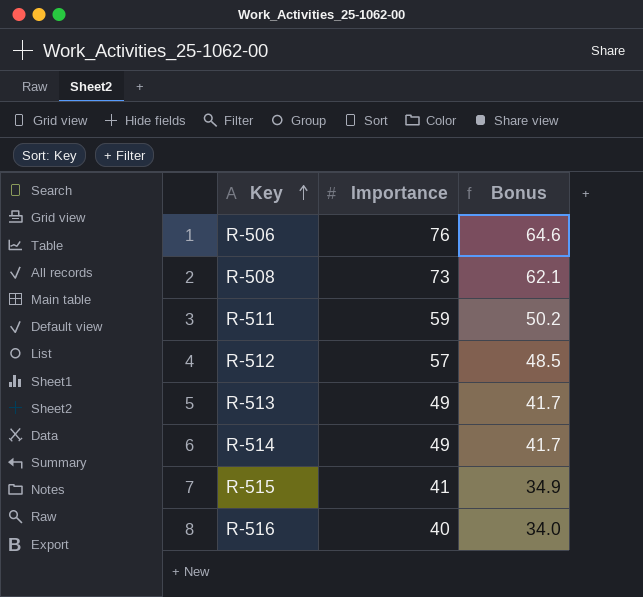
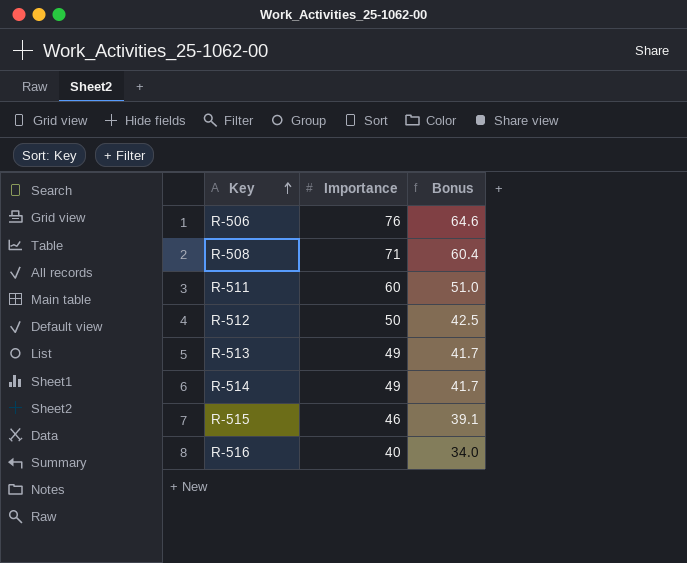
R-508 | Importance: 73 -> 71
R-508 | Bonus: 62.1 -> 60.4
R-511 | Importance: 59 -> 60
R-511 | Bonus: 50.2 -> 51.0
R-512 | Importance: 57 -> 50
R-512 | Bonus: 48.5 -> 42.5
R-515 | Importance: 41 -> 46
R-515 | Bonus: 34.9 -> 39.1

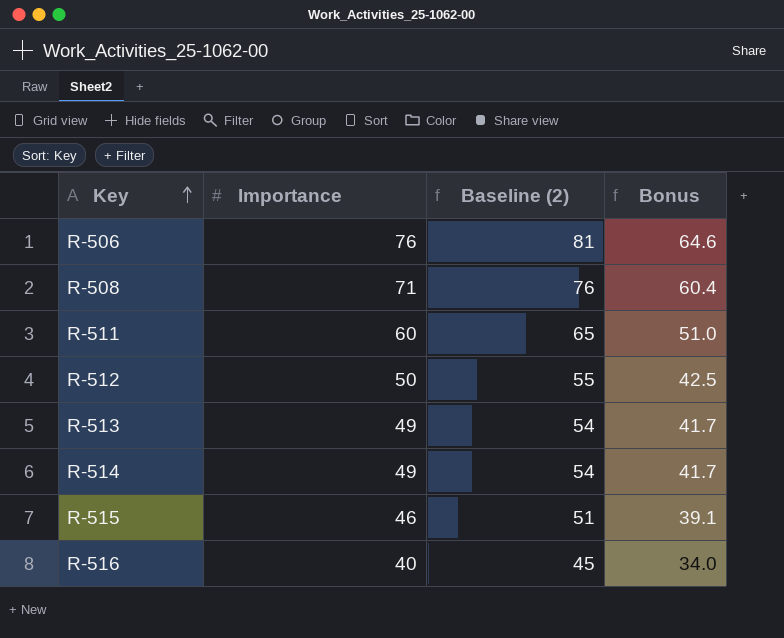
column Baseline (2) | formula: none -> [Importance] + 5

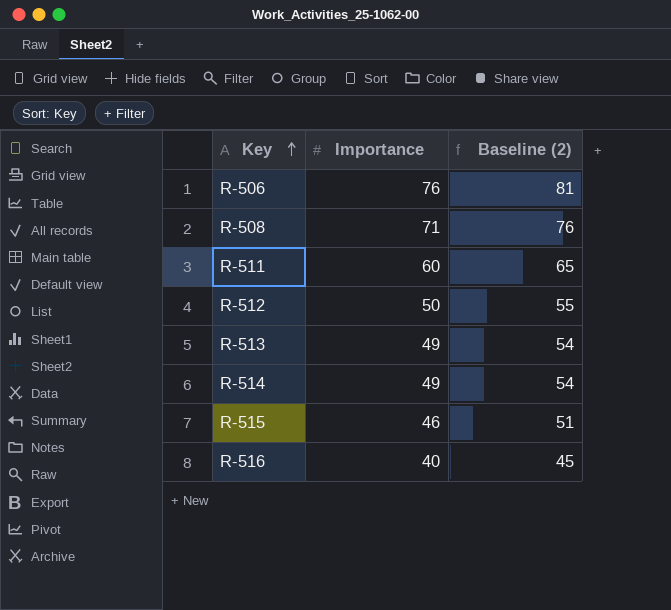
column Bonus | formula: [Importance] * 0.85 -> none

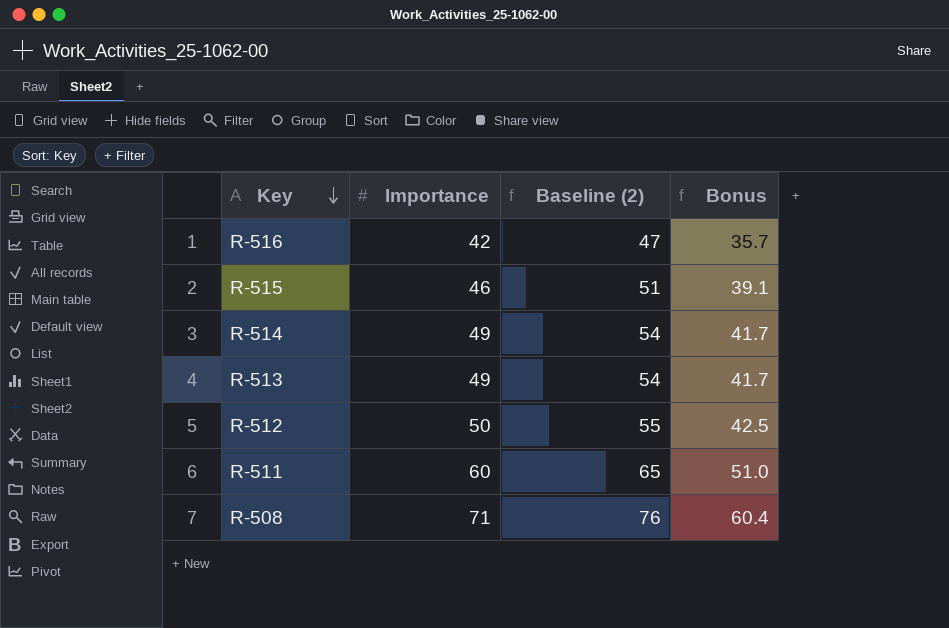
row order: Key ascending -> Key descending
column Bonus | formula: none -> [Importance] * 0.85
row R-506: 76 | 81 -> none
R-516 | Importance: 40 -> 42
R-516 | Baseline (2): 45 -> 47

